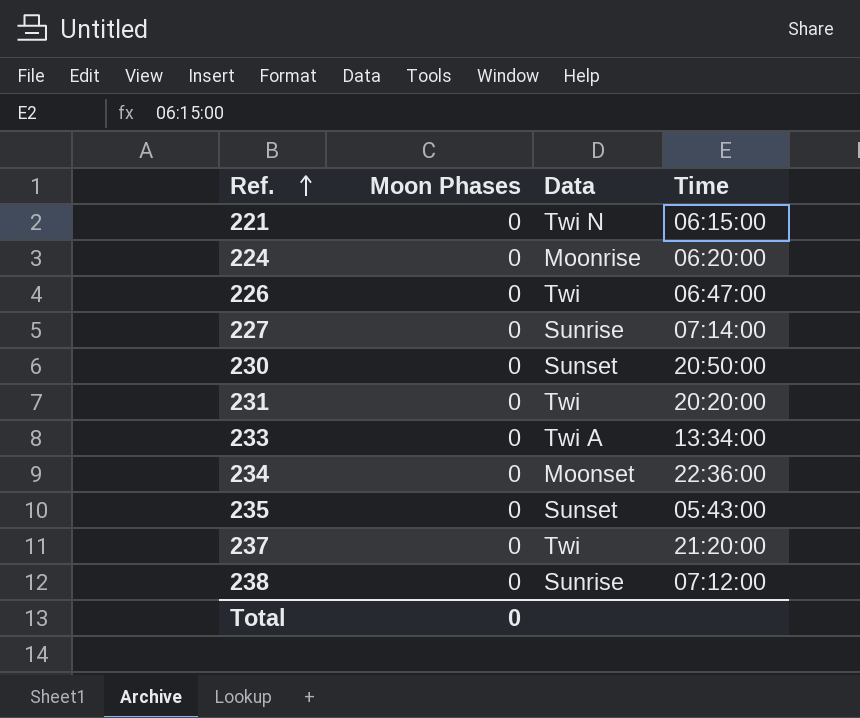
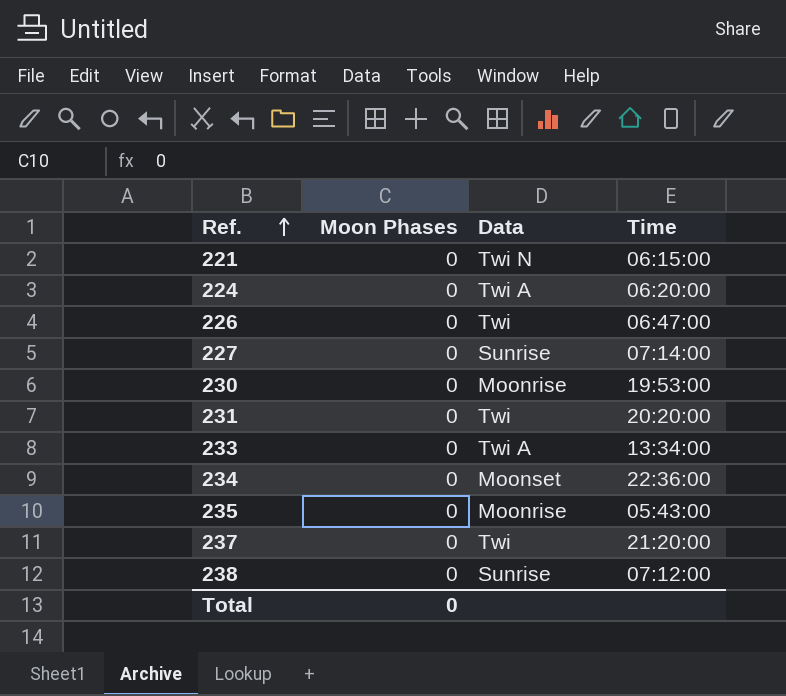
224 | Data: Moonrise -> Twi A
230 | Data: Sunset -> Moonrise
230 | Time: 20:50:00 -> 19:53:00
235 | Data: Sunset -> Moonrise

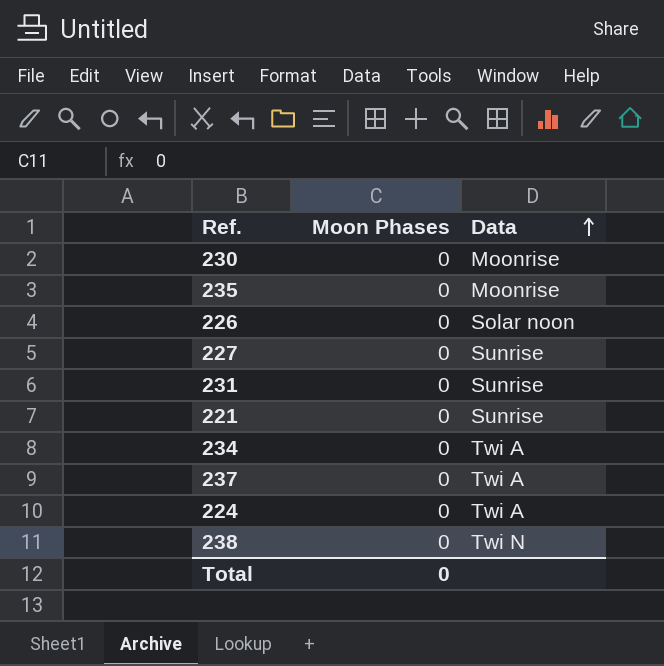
row order: Ref. ascending -> Data ascending
column Time | position: 4 -> none
row 233: 0 | Twi A | 13:34:00 -> none
226 | Data: Twi -> Solar noon
231 | Data: Twi -> Sunrise
221 | Data: Twi N -> Sunrise
234 | Data: Moonset -> Twi A
237 | Data: Twi -> Twi A
238 | Data: Sunrise -> Twi N

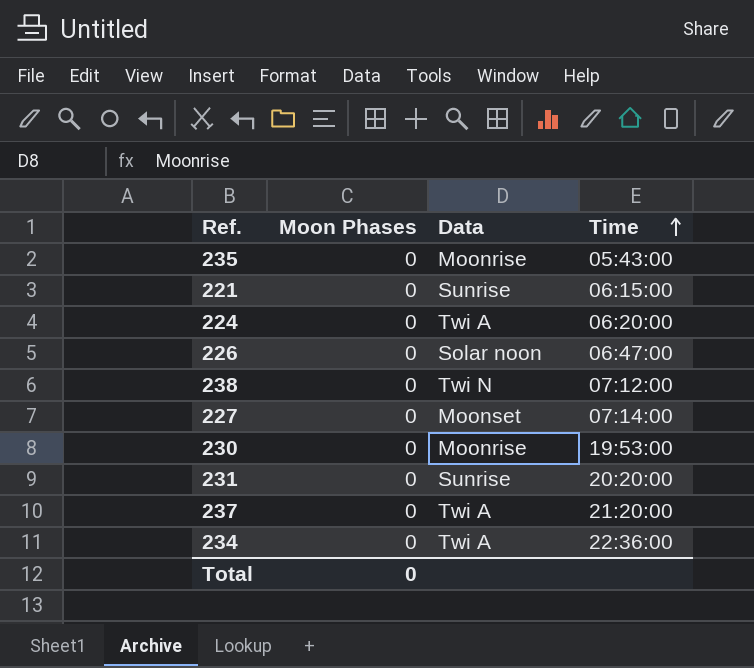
row order: Data ascending -> Time ascending
column Time | position: none -> 4
227 | Data: Sunrise -> Moonset

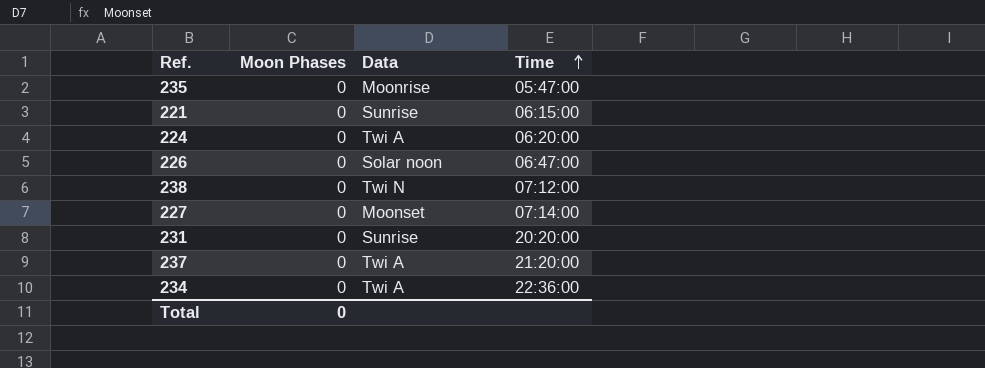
row 230: 0 | Moonrise | 19:53:00 -> none
235 | Time: 05:43:00 -> 05:47:00

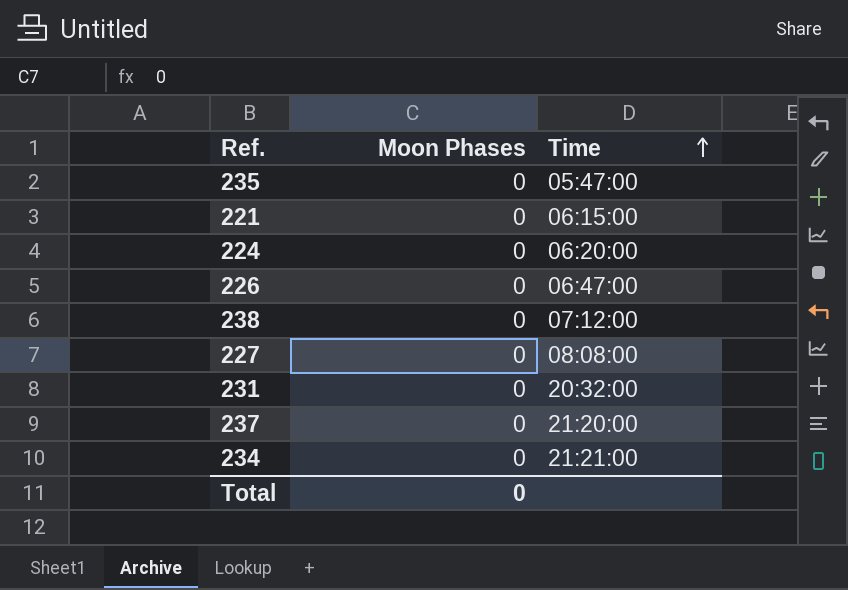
column Data | position: 3 -> none
227 | Time: 07:14:00 -> 08:08:00
231 | Time: 20:20:00 -> 20:32:00
234 | Time: 22:36:00 -> 21:21:00

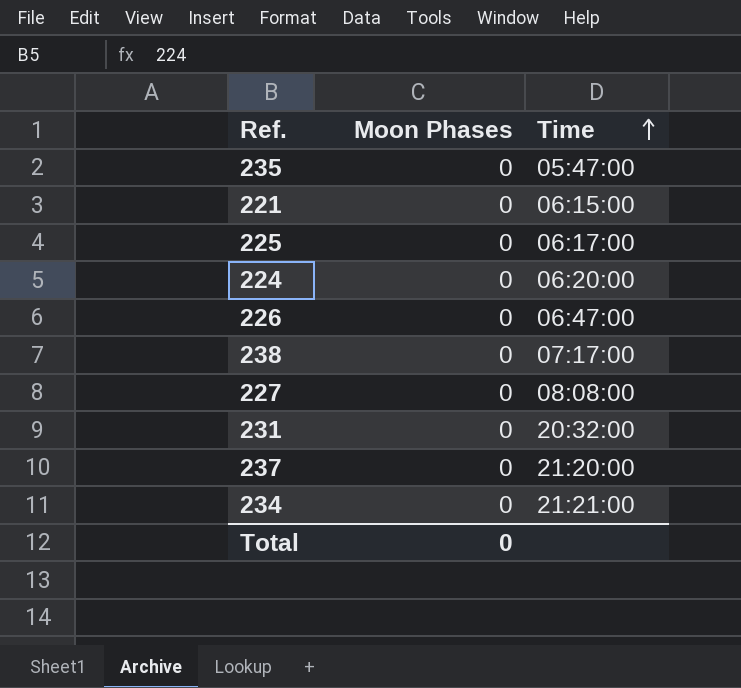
row 225: none -> 0 | 06:17:00
238 | Time: 07:12:00 -> 07:17:00

